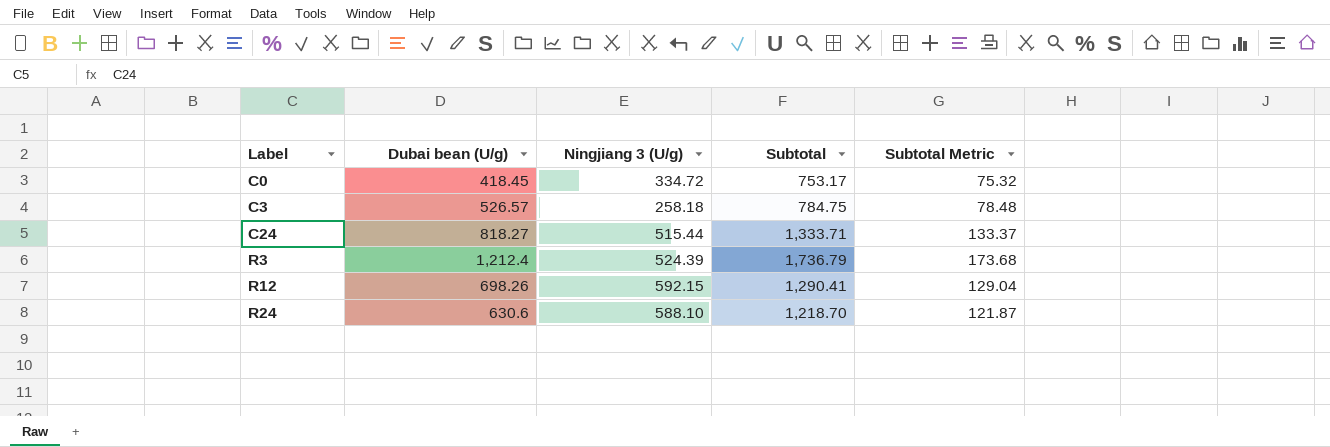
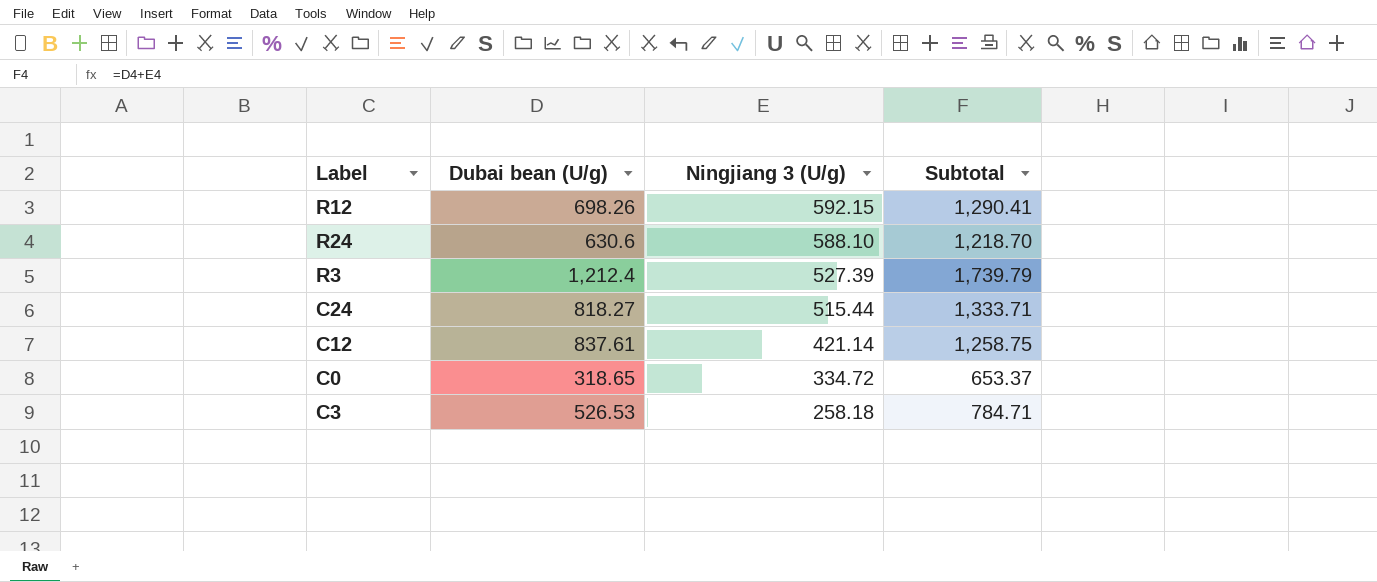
row order: Label ascending -> Ningjiang 3 (U/g) descending
column Subtotal Metric | formula: [Subtotal] * 0.1 -> none
R3 | Ningjiang 3 (U/g): 524.39 -> 527.39
R3 | Subtotal: 1,736.79 -> 1,739.79
row C12: none -> 837.61 | 421.14 | 1,258.75
C0 | Dubai bean (U/g): 418.45 -> 318.65
C0 | Subtotal: 753.17 -> 653.37
C3 | Dubai bean (U/g): 526.57 -> 526.53
C3 | Subtotal: 784.75 -> 784.71

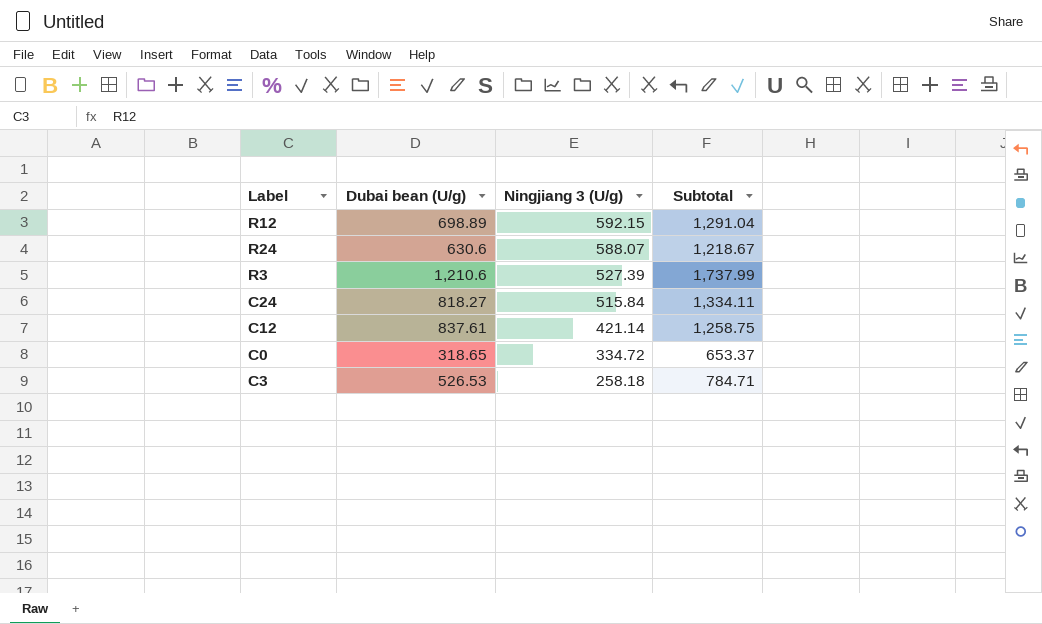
R12 | Dubai bean (U/g): 698.26 -> 698.89
R12 | Subtotal: 1,290.41 -> 1,291.04
R24 | Ningjiang 3 (U/g): 588.10 -> 588.07
R24 | Subtotal: 1,218.70 -> 1,218.67
R3 | Dubai bean (U/g): 1,212.4 -> 1,210.6
R3 | Subtotal: 1,739.79 -> 1,737.99
C24 | Ningjiang 3 (U/g): 515.44 -> 515.84
C24 | Subtotal: 1,333.71 -> 1,334.11

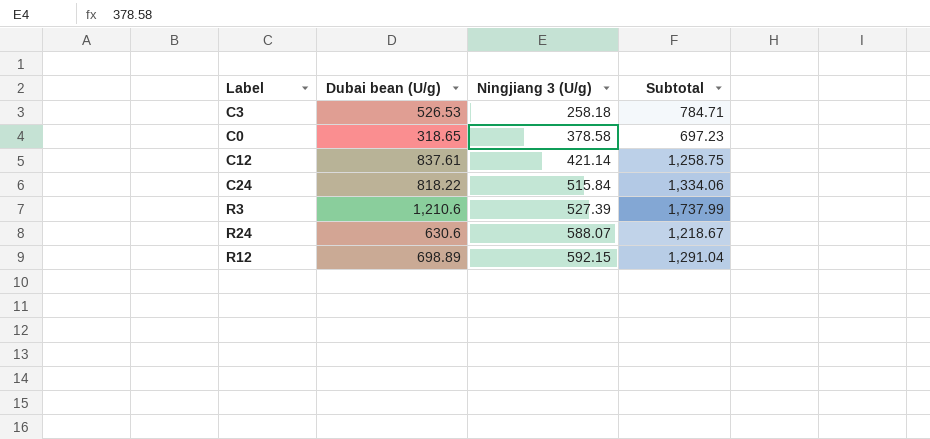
row order: Ningjiang 3 (U/g) descending -> Ningjiang 3 (U/g) ascending
C0 | Ningjiang 3 (U/g): 334.72 -> 378.58
C0 | Subtotal: 653.37 -> 697.23
C24 | Dubai bean (U/g): 818.27 -> 818.22
C24 | Subtotal: 1,334.11 -> 1,334.06

